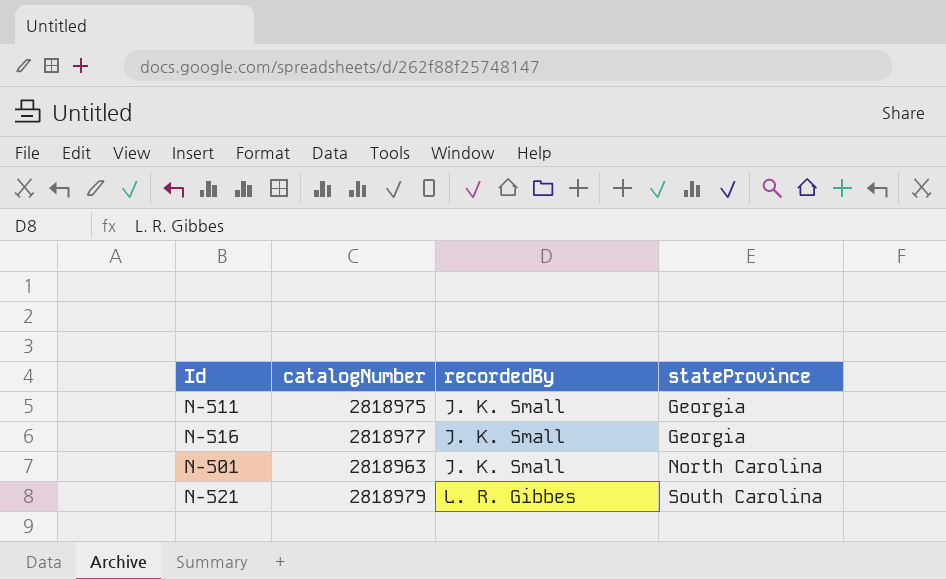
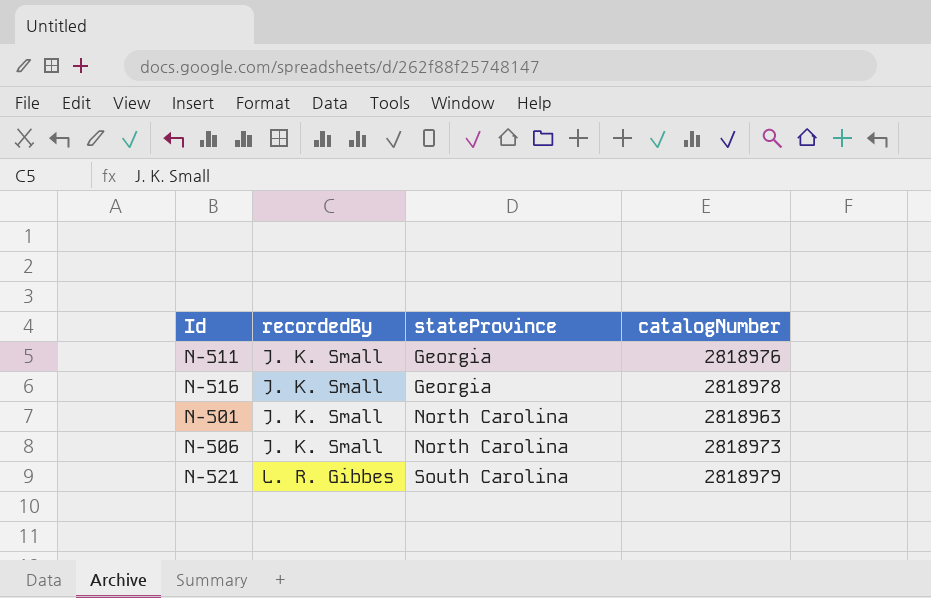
column catalogNumber | position: 2 -> 4
N-511 | catalogNumber: 2818975 -> 2818976
N-516 | catalogNumber: 2818977 -> 2818978
row N-506: none -> J. K. Small | North Carolina | 2818973

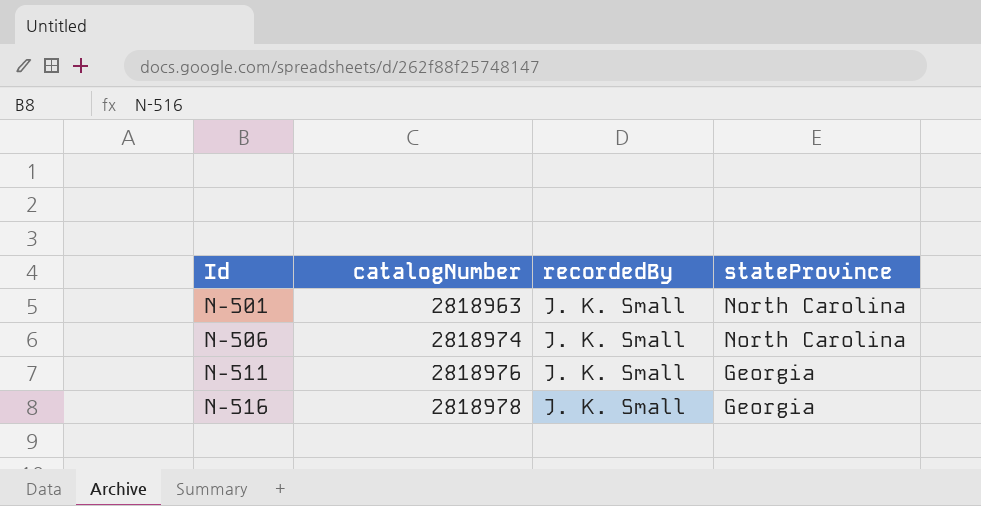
row order: recordedBy ascending -> Id ascending
column catalogNumber | position: 4 -> 2
row N-521: L. R. Gibbes | South Carolina | 2818979 -> none
N-506 | catalogNumber: 2818973 -> 2818974

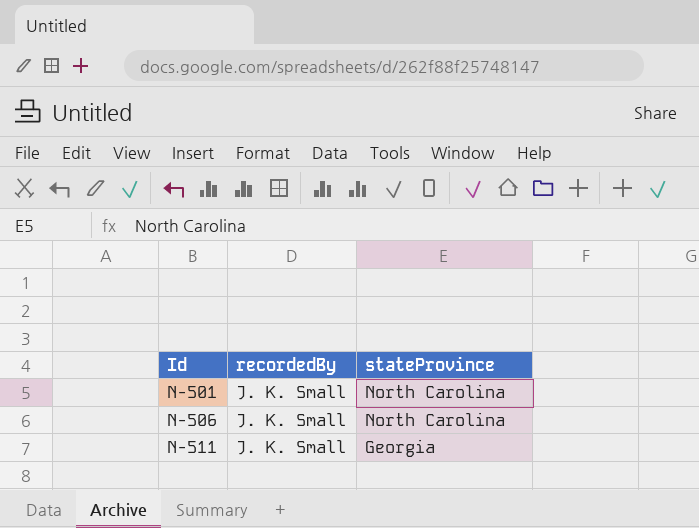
column catalogNumber | position: 2 -> none
row N-516: 2818978 | J. K. Small | Georgia -> none

